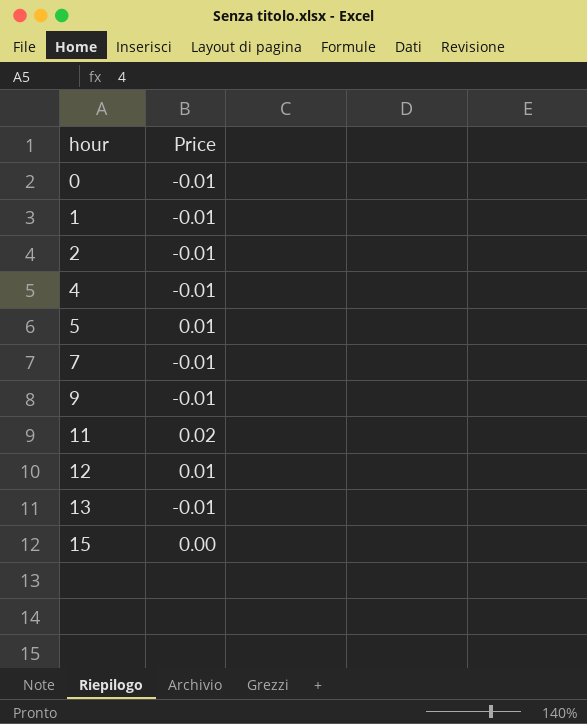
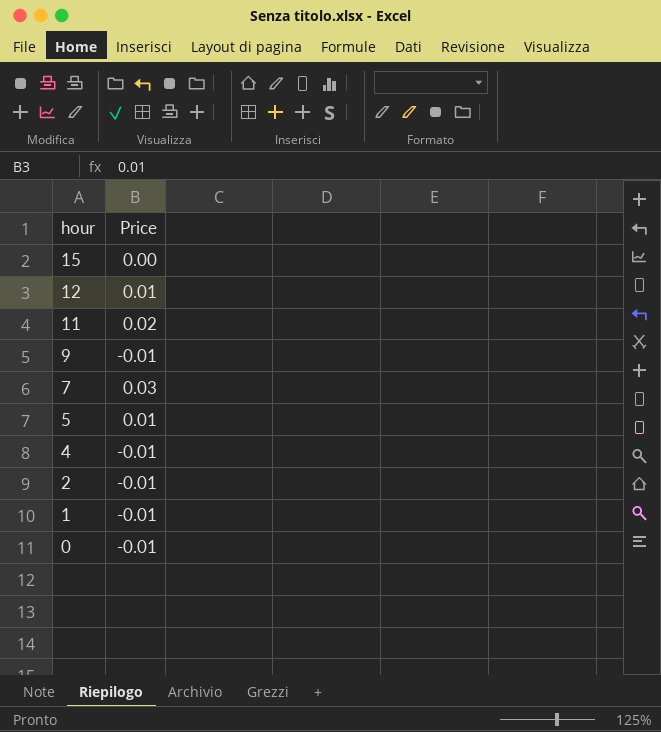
row order: hour ascending -> hour descending
row 13: -0.01 -> none
7 | Price: -0.01 -> 0.03

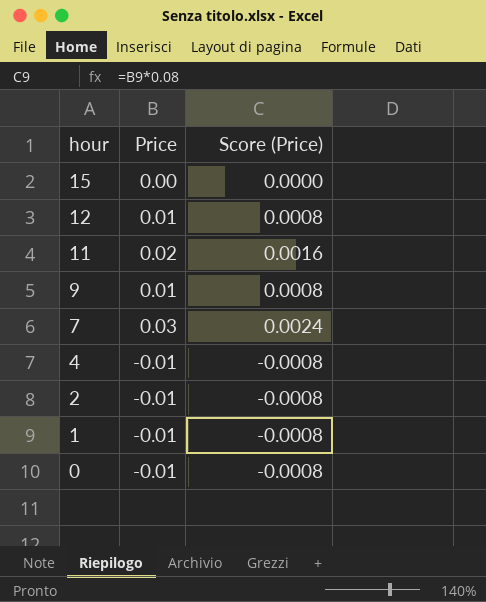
column Score (Price) | formula: none -> [Price] * 0.08
row 5: 0.01 -> none
9 | Price: -0.01 -> 0.01

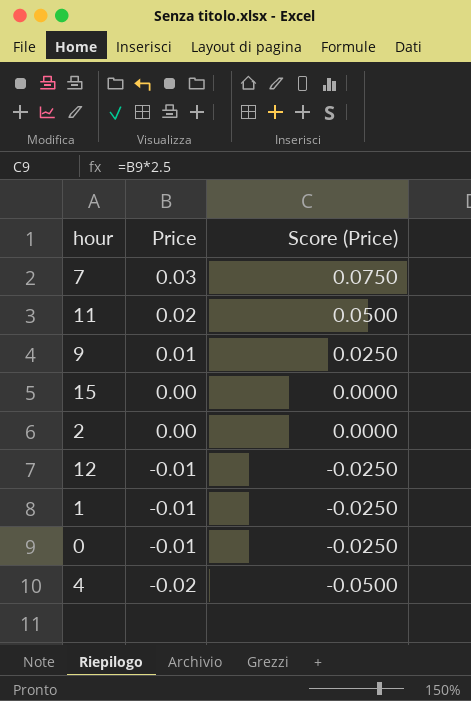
row order: hour descending -> Price descending
column Score (Price) | formula: [Price] * 0.08 -> [Price] * 2.5
2 | Price: -0.01 -> 0.00
12 | Price: 0.01 -> -0.01
4 | Price: -0.01 -> -0.02

